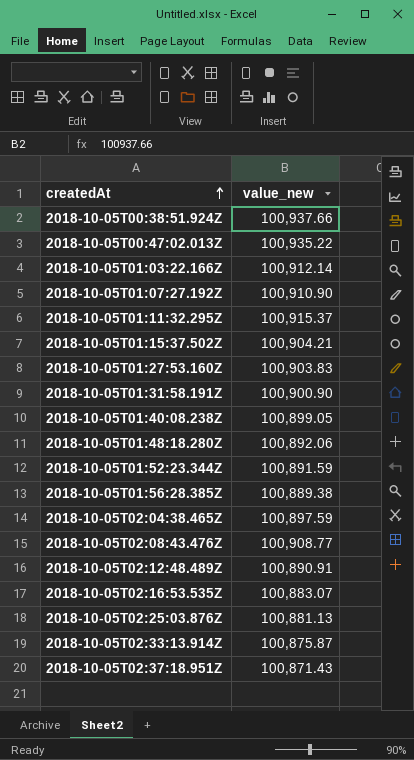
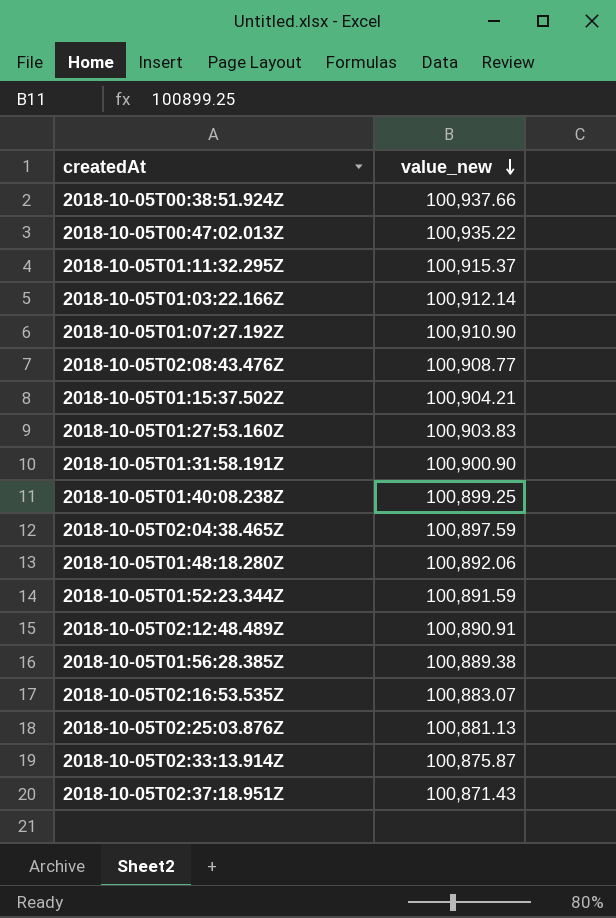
row order: createdAt ascending -> value_new descending
2018-10-05T01:40:08.238Z | value_new: 100,899.05 -> 100,899.25

